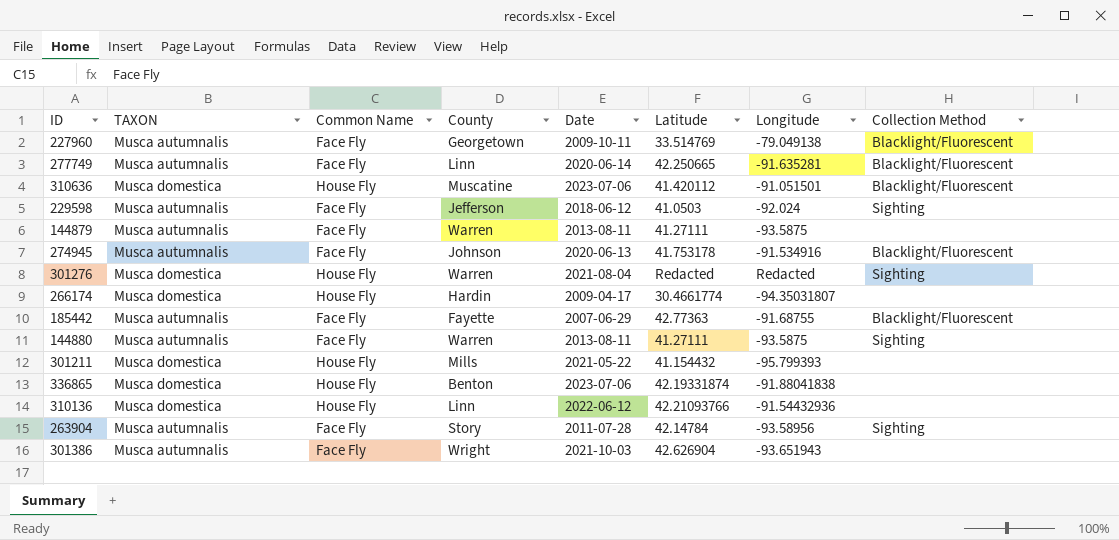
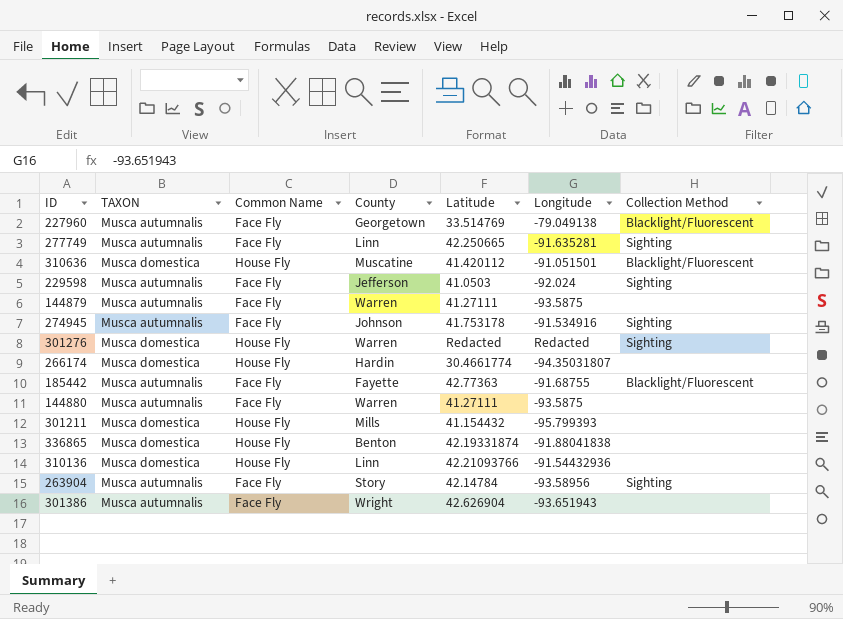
column Date | position: 5 -> none
277749 | Collection Method: Blacklight/Fluorescent -> Sighting
274945 | Collection Method: Blacklight/Fluorescent -> Sighting
144880 | Collection Method: Sighting -> none

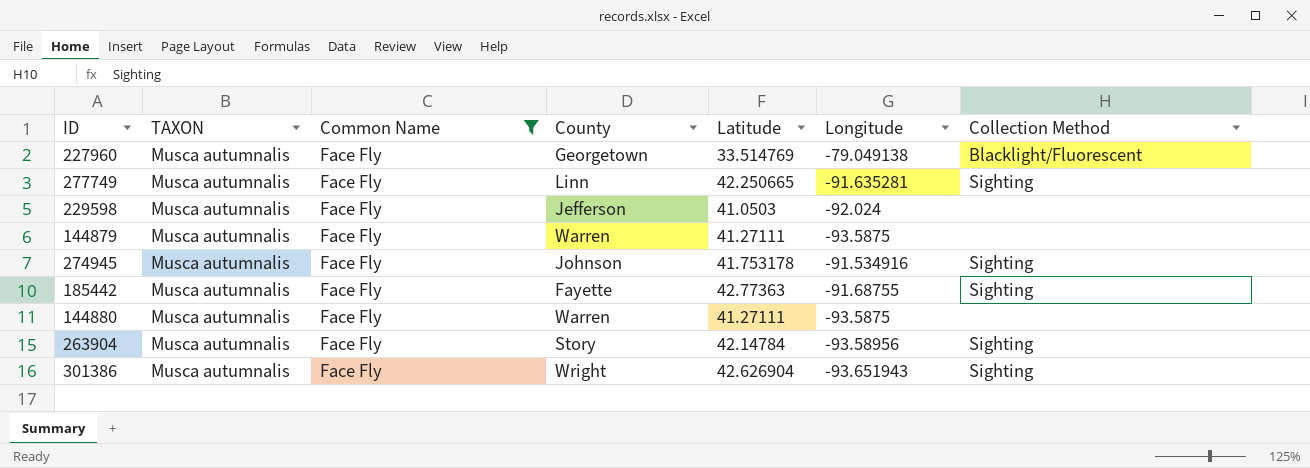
filter: none -> Common Name = Face Fly
229598 | Collection Method: Sighting -> none
185442 | Collection Method: Blacklight/Fluorescent -> Sighting
301386 | Collection Method: none -> Sighting

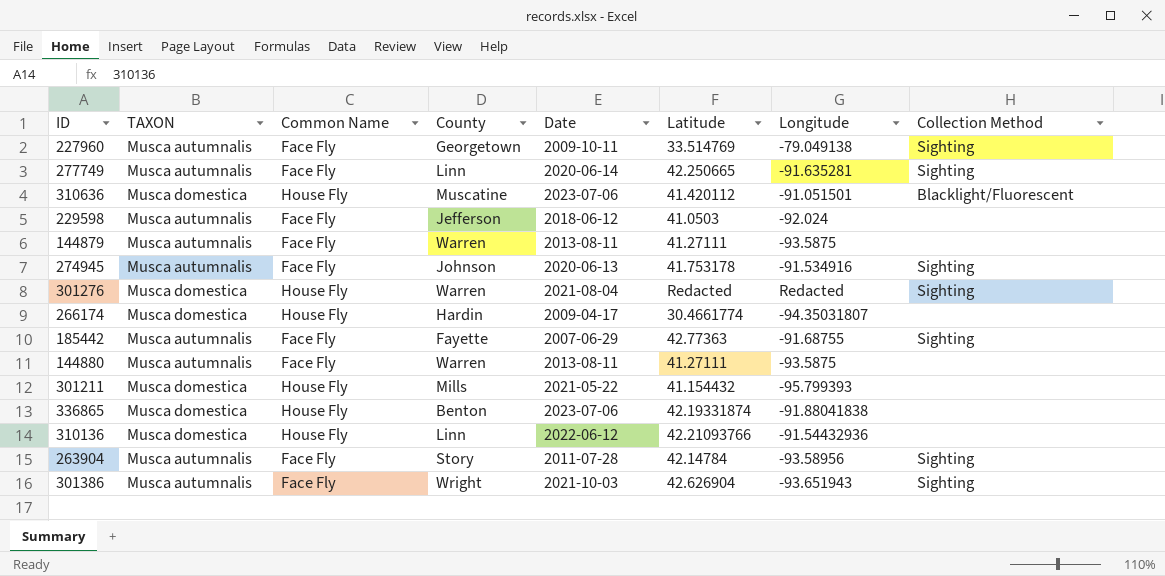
filter: Common Name = Face Fly -> none
column Date | position: none -> 5
227960 | Collection Method: Blacklight/Fluorescent -> Sighting

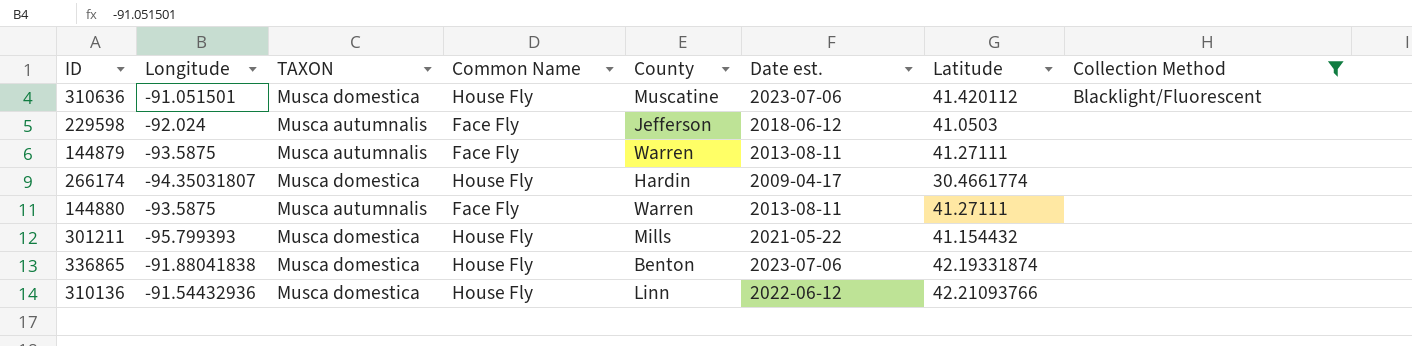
filter: none -> Collection Method != Sighting
column Longitude | position: 7 -> 2
column name: Date -> Date est.

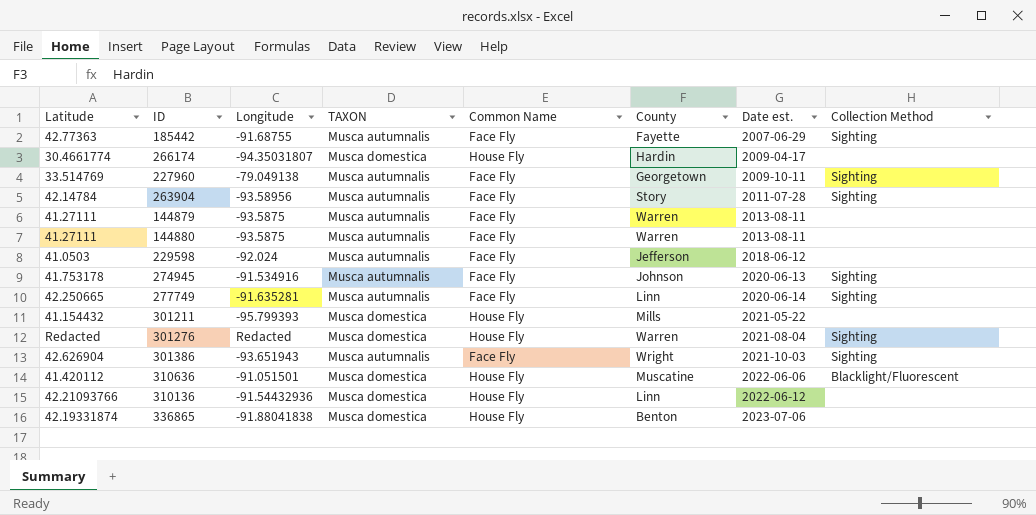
filter: Collection Method != Sighting -> none
row order: none -> Date est. ascending
column Latitude | position: 7 -> 1
310636 | Date est.: 2023-07-06 -> 2022-06-06

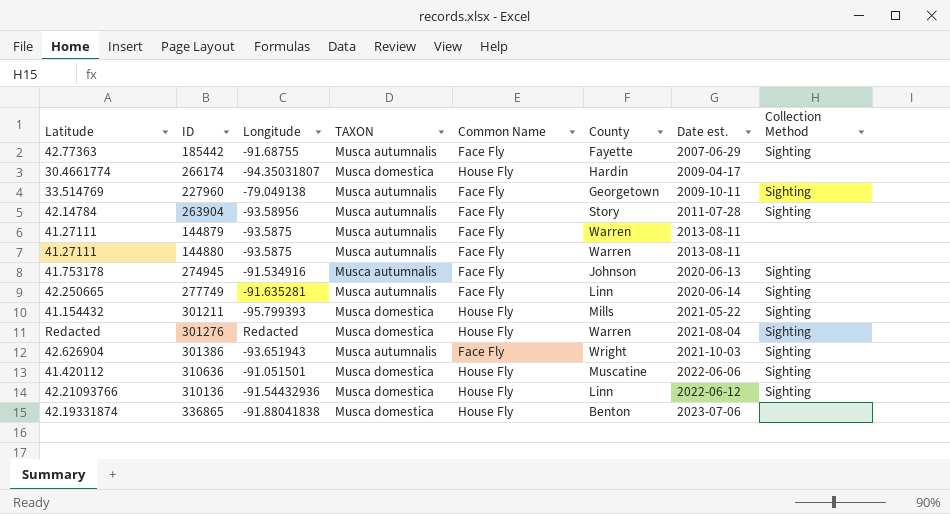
row 229598: 41.0503 | -92.024 | Musca autumnalis | Face Fly | Jefferson | 2018-06-12 | none -> none
301211 | Collection Method: none -> Sighting
310636 | Collection Method: Blacklight/Fluorescent -> Sighting
310136 | Collection Method: none -> Sighting

